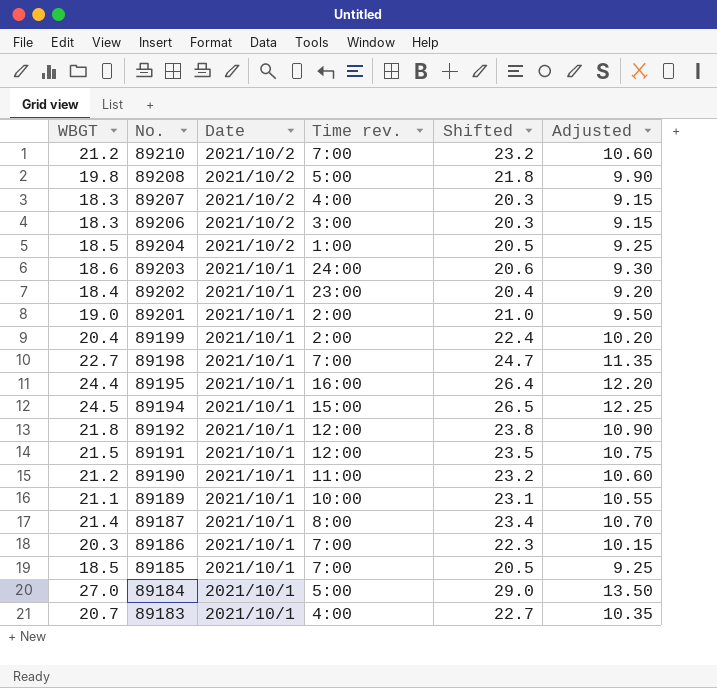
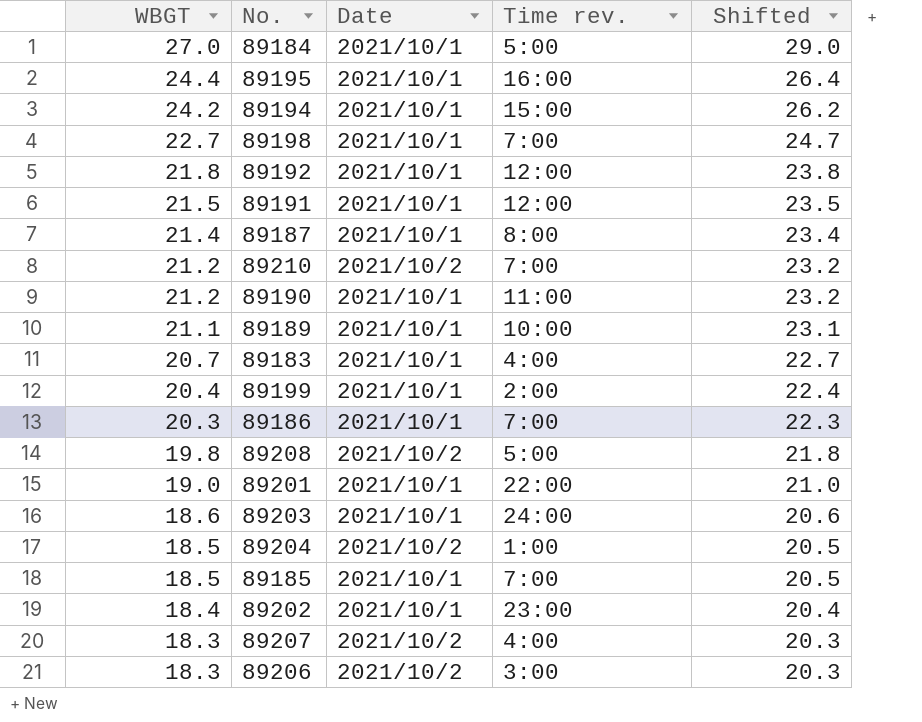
row order: No. descending -> WBGT descending
column Adjusted | formula: [WBGT] * 0.5 -> none
89194 | WBGT: 24.5 -> 24.2
89194 | Shifted: 26.5 -> 26.2
89201 | Time rev.: 2:00 -> 22:00

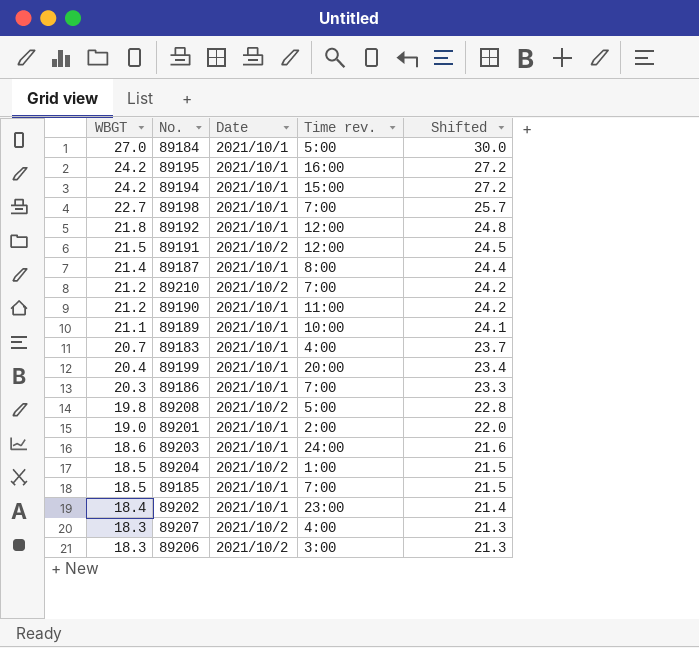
column Shifted | formula: [WBGT] + 2 -> [WBGT] + 3
89195 | WBGT: 24.4 -> 24.2
89191 | Date: 2021/10/1 -> 2021/10/2
89199 | Time rev.: 2:00 -> 20:00
89201 | Time rev.: 22:00 -> 2:00

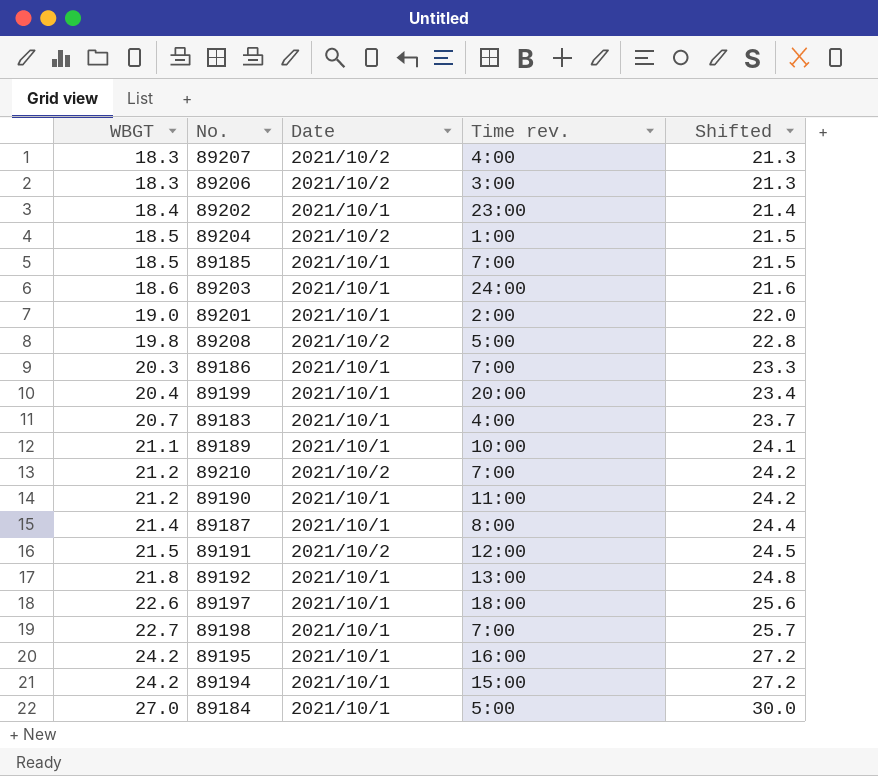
row order: WBGT descending -> WBGT ascending
89192 | Time rev.: 12:00 -> 13:00
row 89197: none -> 22.6 | 2021/10/1 | 18:00 | 25.6

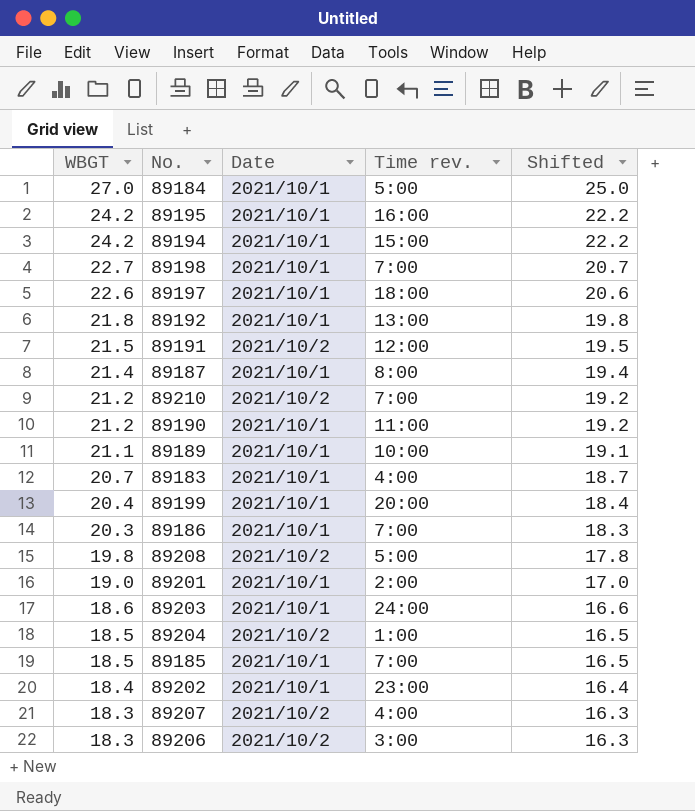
row order: WBGT ascending -> WBGT descending
column Shifted | formula: [WBGT] + 3 -> [WBGT] - 2

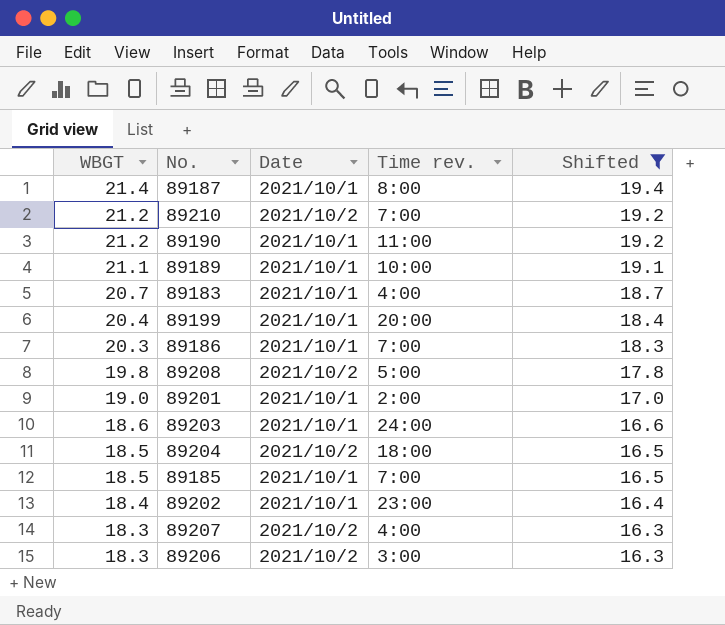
filter: none -> Shifted <= 19.4
89204 | Time rev.: 1:00 -> 18:00

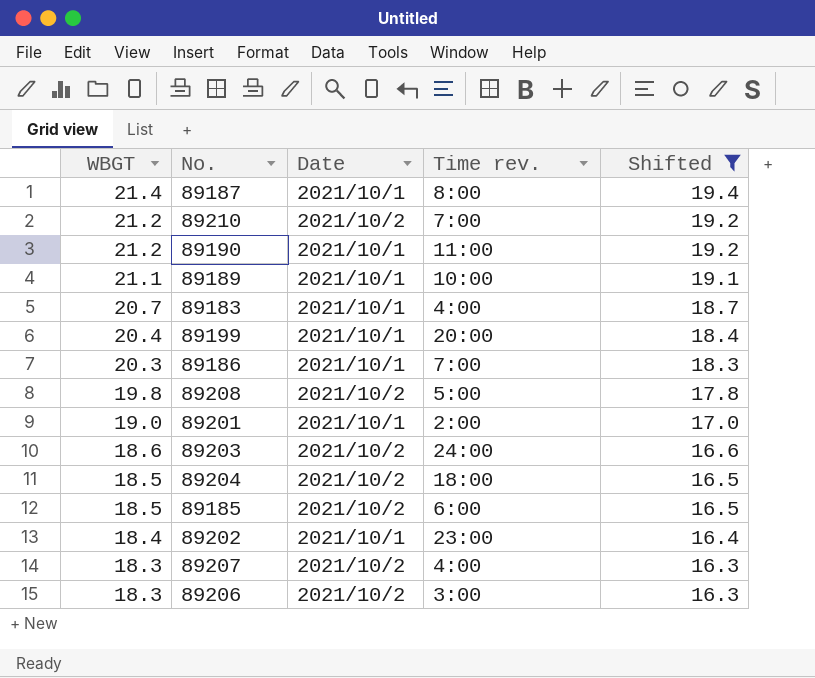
89203 | Date: 2021/10/1 -> 2021/10/2
89185 | Date: 2021/10/1 -> 2021/10/2
89185 | Time rev.: 7:00 -> 6:00

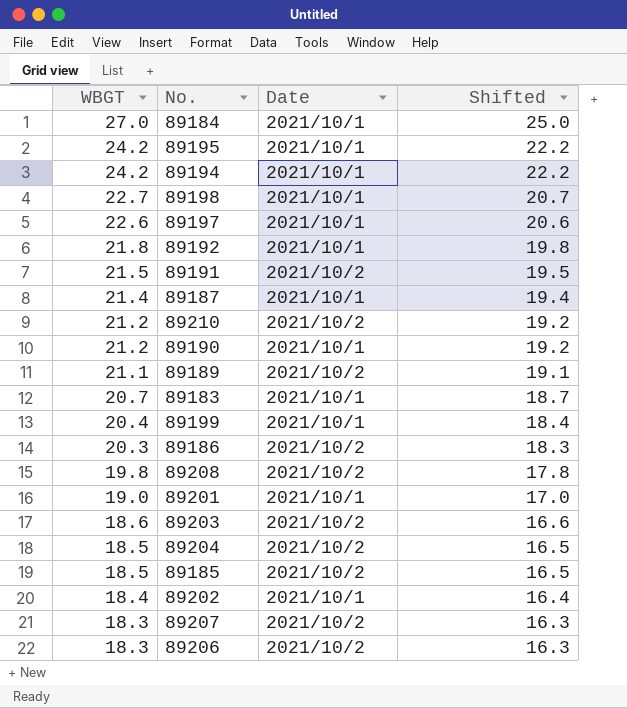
filter: Shifted <= 19.4 -> none
column Time rev. | position: 4 -> none
89189 | Date: 2021/10/1 -> 2021/10/2
89186 | Date: 2021/10/1 -> 2021/10/2

